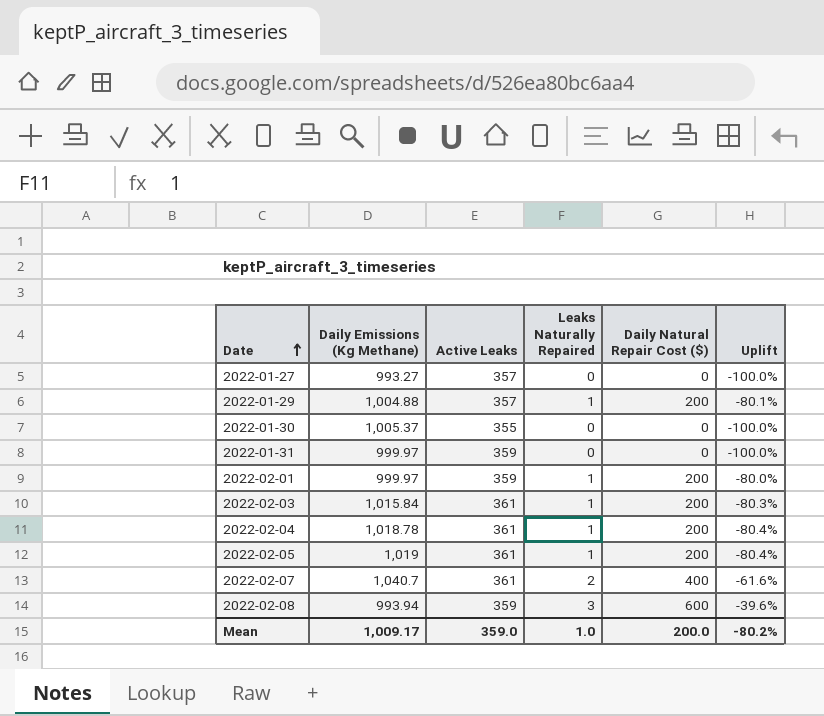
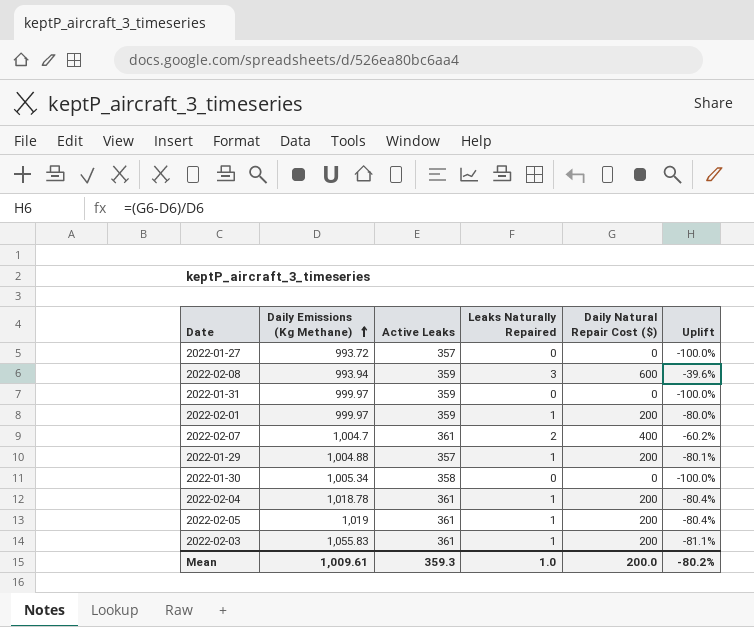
row order: Date ascending -> Daily Emissions (Kg Methane) ascending
2022-01-27 | Daily Emissions (Kg Methane): 993.27 -> 993.72
2022-02-07 | Daily Emissions (Kg Methane): 1,040.7 -> 1,004.7
2022-02-07 | Uplift: -61.6% -> -60.2%
2022-01-30 | Daily Emissions (Kg Methane): 1,005.37 -> 1,005.34
2022-01-30 | Active Leaks: 355 -> 358
2022-02-03 | Daily Emissions (Kg Methane): 1,015.84 -> 1,055.83
2022-02-03 | Uplift: -80.3% -> -81.1%
Mean | Daily Emissions (Kg Methane): 1,009.17 -> 1,009.61
Mean | Active Leaks: 359.0 -> 359.3

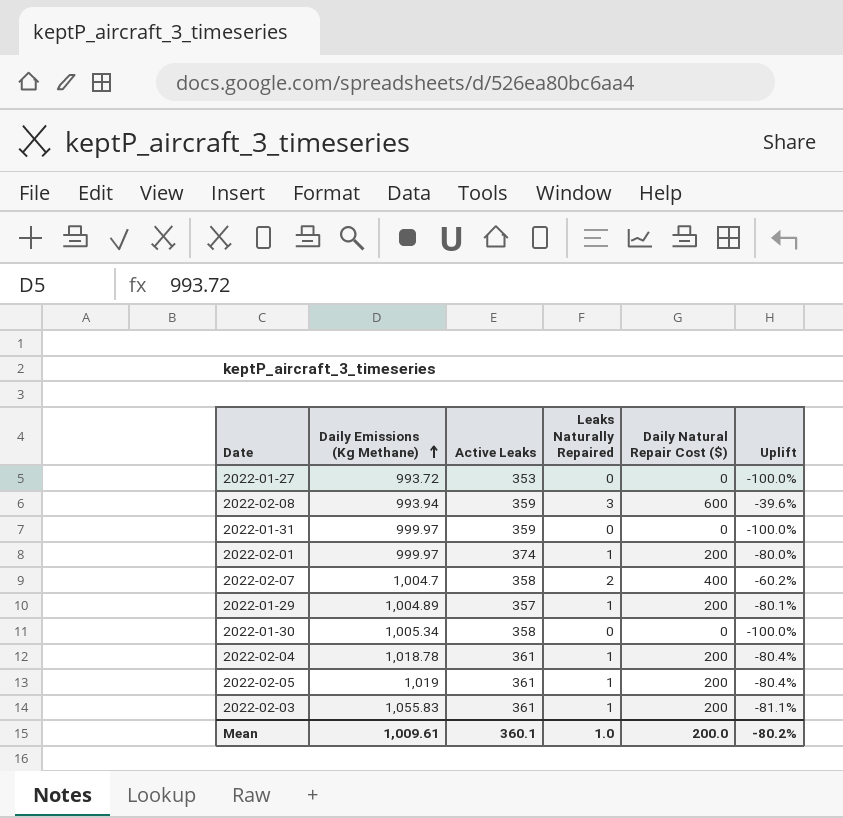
2022-01-27 | Active Leaks: 357 -> 353
2022-02-01 | Active Leaks: 359 -> 374
2022-02-07 | Active Leaks: 361 -> 358
2022-01-29 | Daily Emissions (Kg Methane): 1,004.88 -> 1,004.89
Mean | Active Leaks: 359.3 -> 360.1

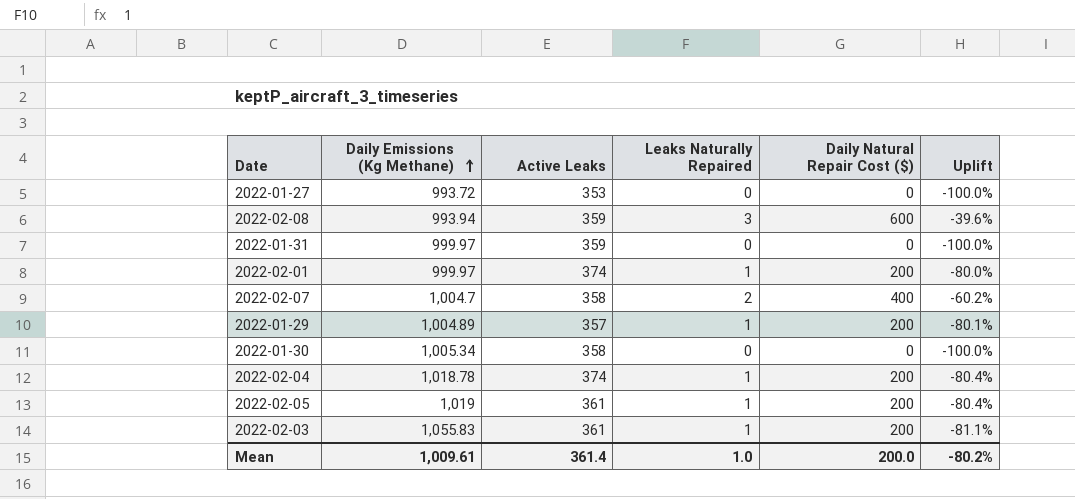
2022-02-04 | Active Leaks: 361 -> 374
Mean | Active Leaks: 360.1 -> 361.4

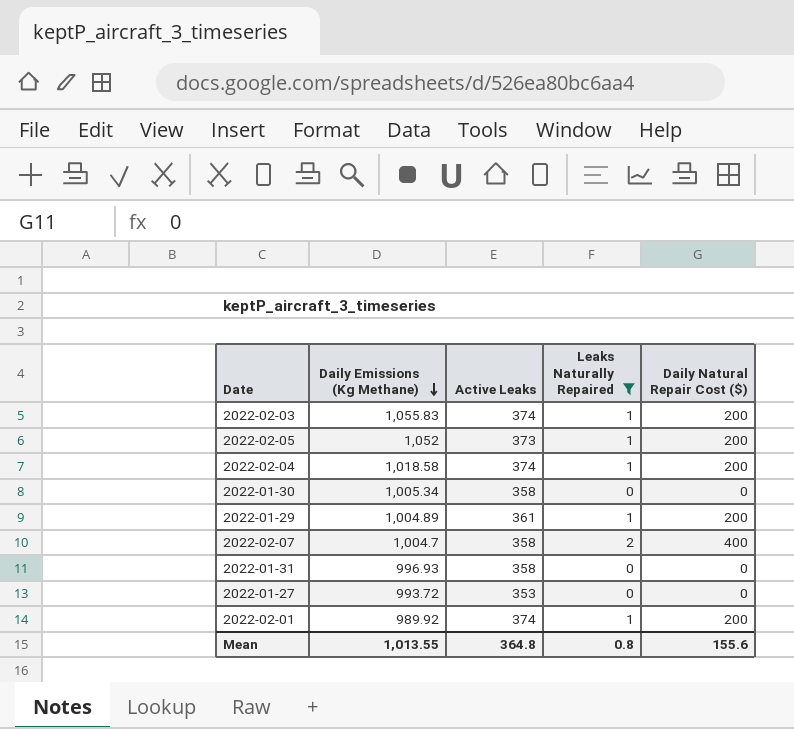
filter: none -> Leaks Naturally Repaired != 3
row order: Daily Emissions (Kg Methane) ascending -> Daily Emissions (Kg Methane) descending
column Uplift | formula: ([Daily Natural Repair Cost ($)] - [Daily Emissions (Kg Methane)]) / [Daily Emissions (Kg Methane)] -> none
2022-02-03 | Active Leaks: 361 -> 374
2022-02-05 | Daily Emissions (Kg Methane): 1,019 -> 1,052
2022-02-05 | Active Leaks: 361 -> 373
2022-02-04 | Daily Emissions (Kg Methane): 1,018.78 -> 1,018.58
2022-01-29 | Active Leaks: 357 -> 361
2022-01-31 | Daily Emissions (Kg Methane): 999.97 -> 996.93
2022-01-31 | Active Leaks: 359 -> 358
2022-02-01 | Daily Emissions (Kg Methane): 999.97 -> 989.92
Mean | Daily Emissions (Kg Methane): 1,009.61 -> 1,013.55
Mean | Active Leaks: 361.4 -> 364.8
Mean | Leaks Naturally Repaired: 1.0 -> 0.8
Mean | Daily Natural Repair Cost ($): 200.0 -> 155.6

